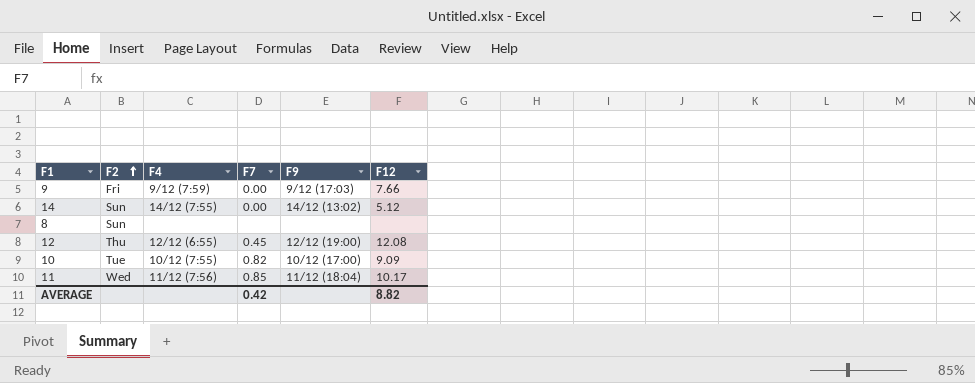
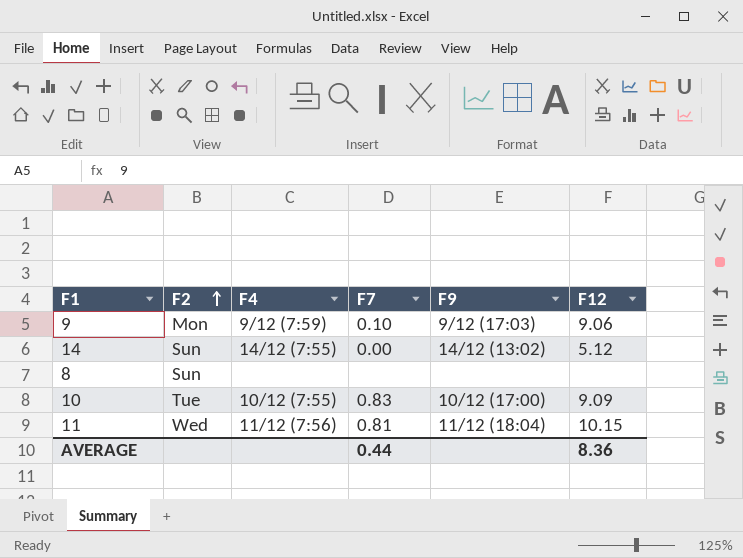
row 12: Thu | 12/12 (6:55) | 0.45 | 12/12 (19:00) | 12.08 -> none
9 | F2: Fri -> Mon
9 | F7: 0.00 -> 0.10
9 | F12: 7.66 -> 9.06
10 | F7: 0.82 -> 0.83
11 | F7: 0.85 -> 0.81
11 | F12: 10.17 -> 10.15
AVERAGE | F7: 0.42 -> 0.44
AVERAGE | F12: 8.82 -> 8.36

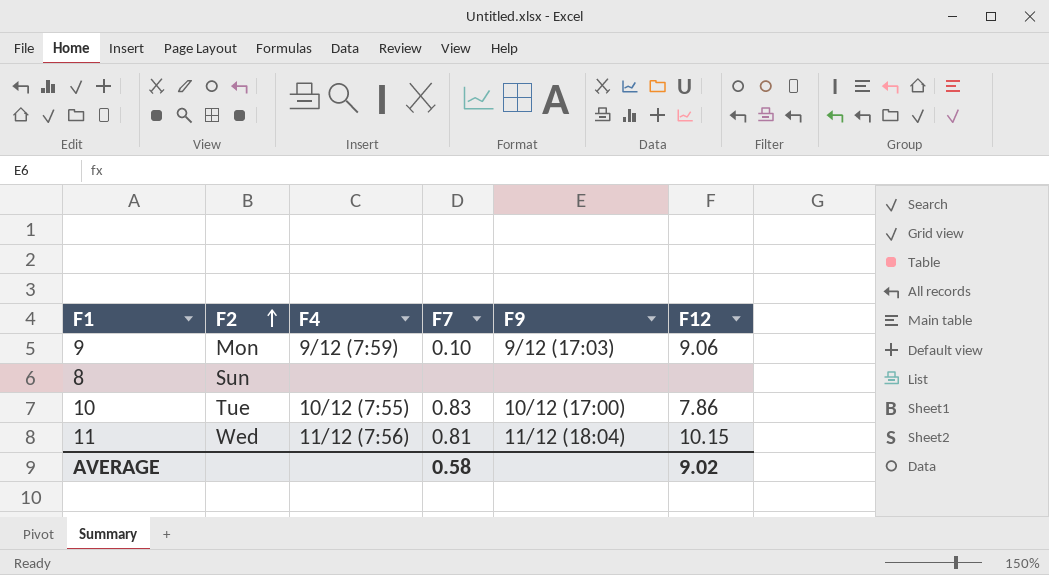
row 14: Sun | 14/12 (7:55) | 0.00 | 14/12 (13:02) | 5.12 -> none
10 | F12: 9.09 -> 7.86
AVERAGE | F7: 0.44 -> 0.58
AVERAGE | F12: 8.36 -> 9.02

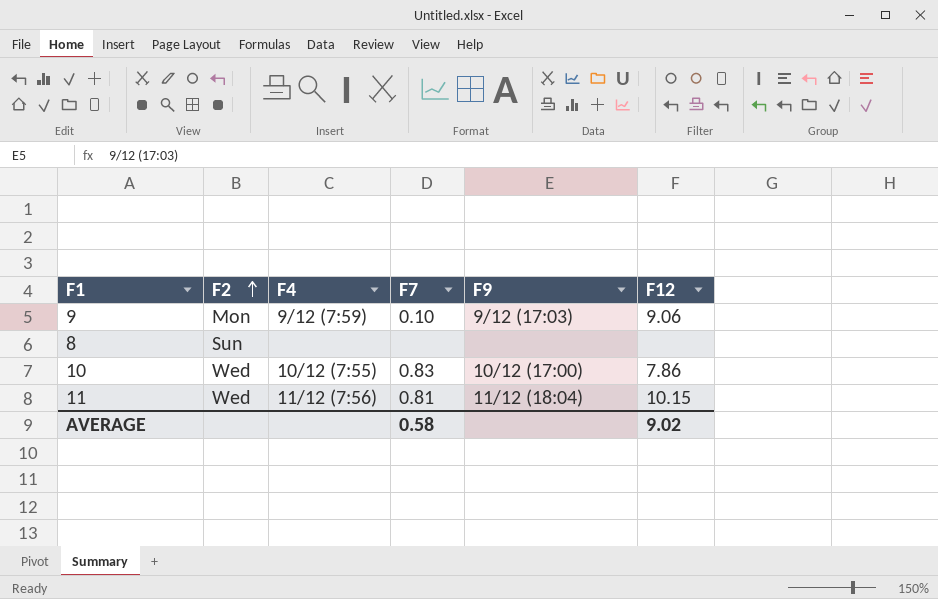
10 | F2: Tue -> Wed

